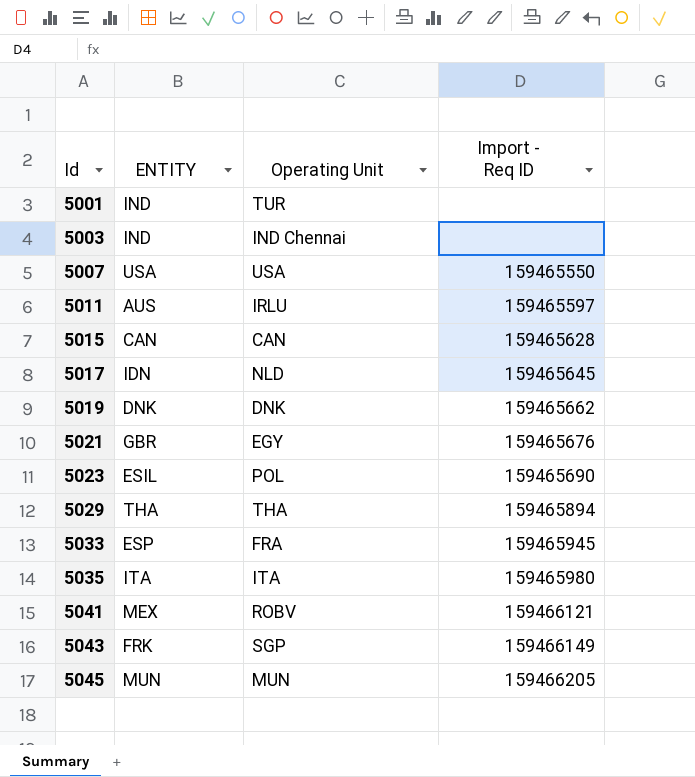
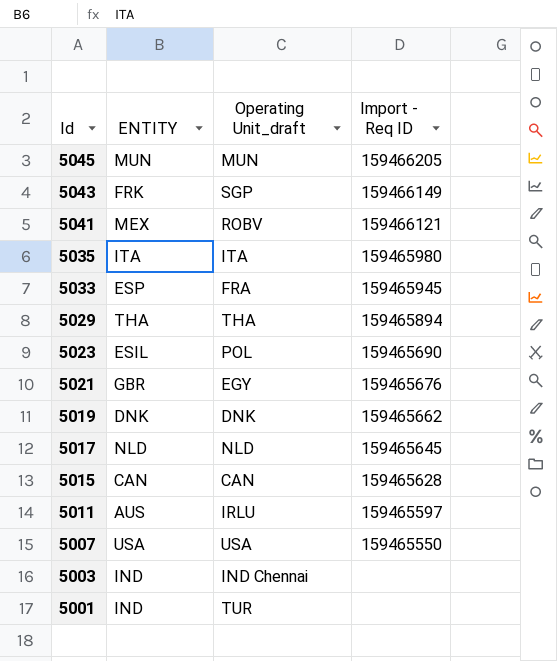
row order: Id ascending -> Id descending
column name: Operating Unit -> Operating Unit_draft
5017 | ENTITY: IDN -> NLD

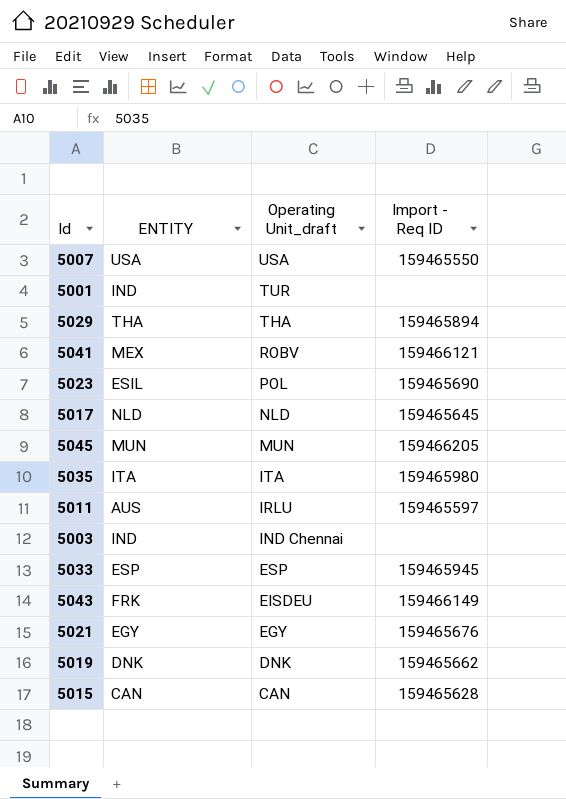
row order: Id descending -> Operating Unit_draft descending
5033 | Operating Unit_draft: FRA -> ESP
5043 | Operating Unit_draft: SGP -> EISDEU
5021 | ENTITY: GBR -> EGY

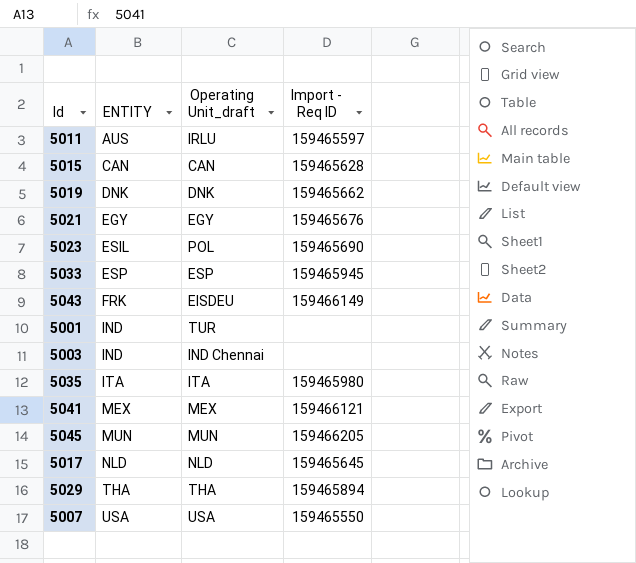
row order: Operating Unit_draft descending -> ENTITY ascending
5041 | Operating Unit_draft: ROBV -> MEX

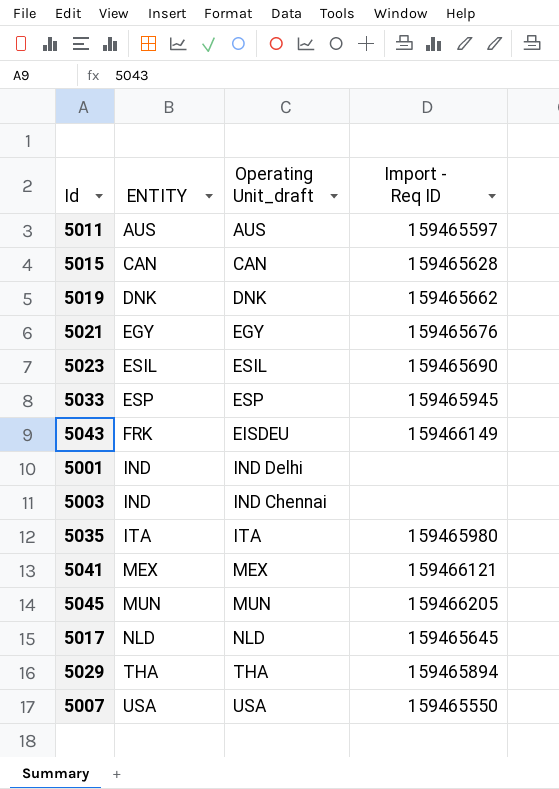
5011 | Operating Unit_draft: IRLU -> AUS
5023 | Operating Unit_draft: POL -> ESIL
5001 | Operating Unit_draft: TUR -> IND Delhi

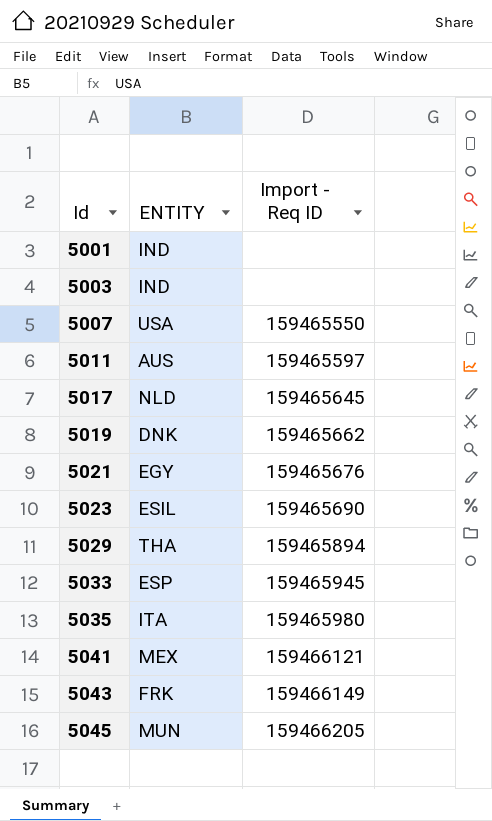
row order: ENTITY ascending -> Id ascending
column Operating Unit_draft | position: 3 -> none
row 5015: CAN | CAN | 159465628 -> none

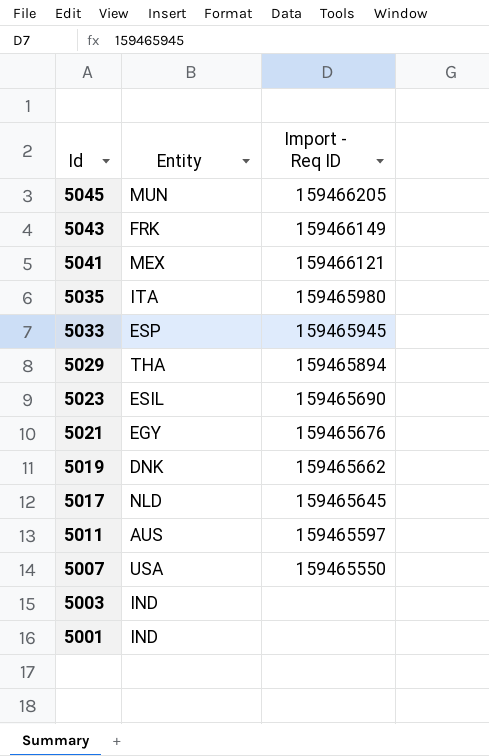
row order: Id ascending -> Id descending
column name: ENTITY -> Entity

